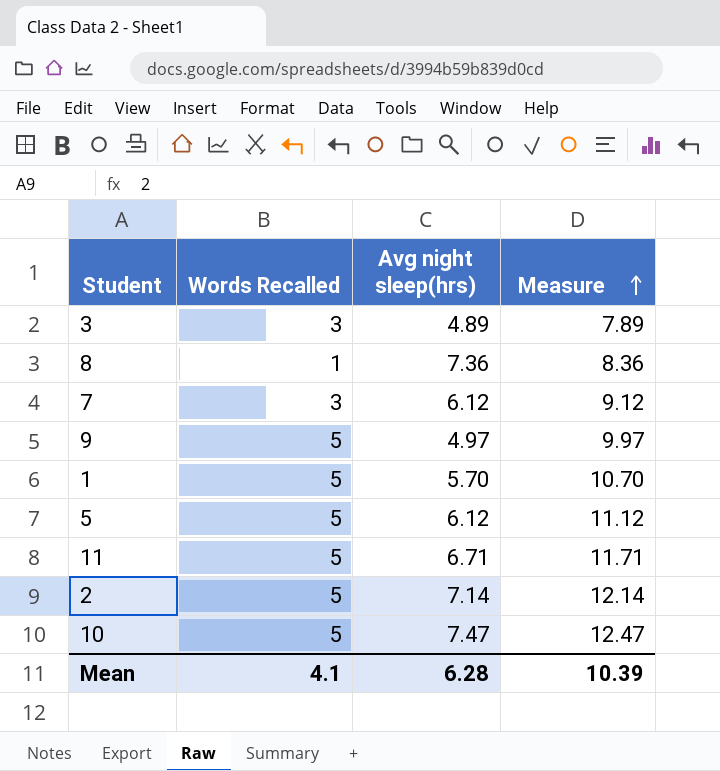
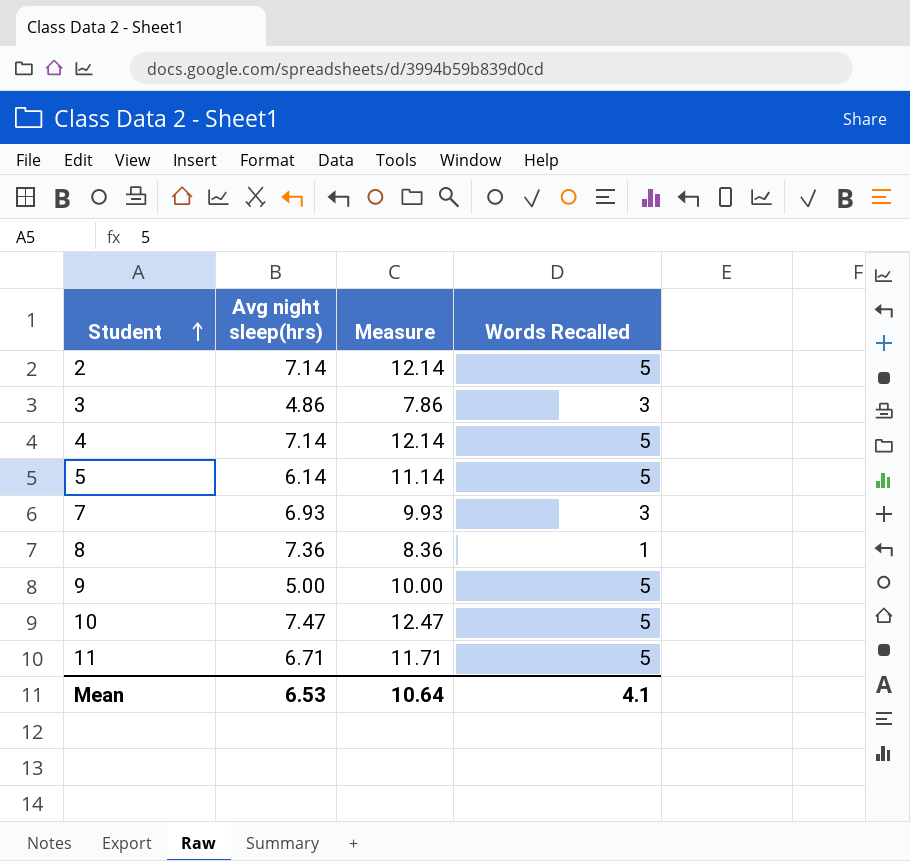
row order: Measure ascending -> Student ascending
column Words Recalled | position: 2 -> 4
row 1: 5 | 5.70 | 10.70 -> none
3 | Avg night sleep(hrs): 4.89 -> 4.86
3 | Measure: 7.89 -> 7.86
row 4: none -> 7.14 | 12.14 | 5
5 | Avg night sleep(hrs): 6.12 -> 6.14
5 | Measure: 11.12 -> 11.14
7 | Avg night sleep(hrs): 6.12 -> 6.93
7 | Measure: 9.12 -> 9.93
9 | Avg night sleep(hrs): 4.97 -> 5.00
9 | Measure: 9.97 -> 10.00
Mean | Avg night sleep(hrs): 6.28 -> 6.53
Mean | Measure: 10.39 -> 10.64

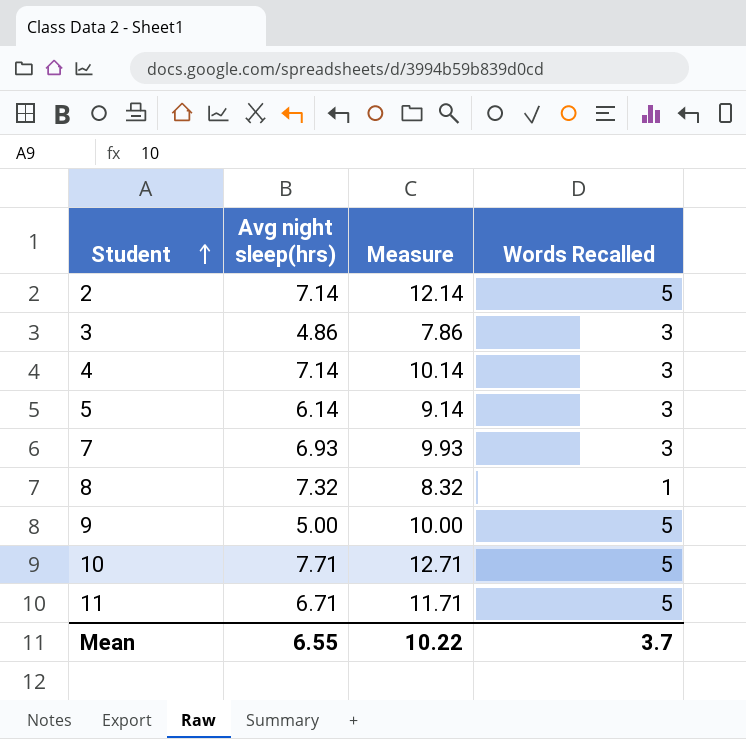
4 | Measure: 12.14 -> 10.14
4 | Words Recalled: 5 -> 3
5 | Measure: 11.14 -> 9.14
5 | Words Recalled: 5 -> 3
8 | Avg night sleep(hrs): 7.36 -> 7.32
8 | Measure: 8.36 -> 8.32
10 | Avg night sleep(hrs): 7.47 -> 7.71
10 | Measure: 12.47 -> 12.71
Mean | Avg night sleep(hrs): 6.53 -> 6.55
Mean | Measure: 10.64 -> 10.22
Mean | Words Recalled: 4.1 -> 3.7

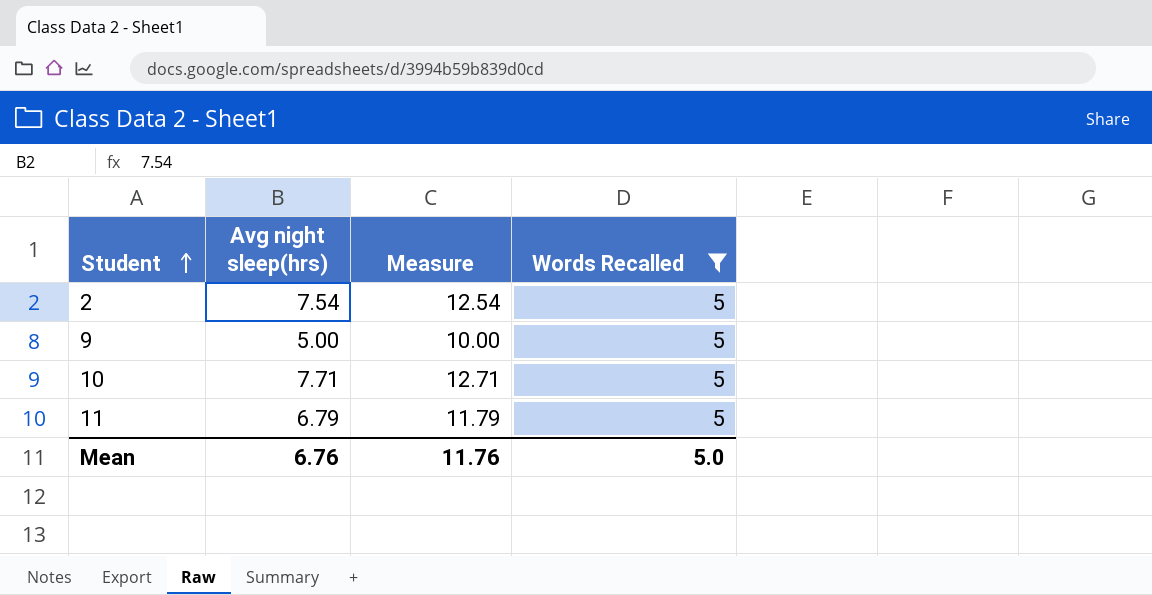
filter: none -> Words Recalled = 5
2 | Avg night sleep(hrs): 7.14 -> 7.54
2 | Measure: 12.14 -> 12.54
11 | Avg night sleep(hrs): 6.71 -> 6.79
11 | Measure: 11.71 -> 11.79
Mean | Avg night sleep(hrs): 6.55 -> 6.76
Mean | Measure: 10.22 -> 11.76
Mean | Words Recalled: 3.7 -> 5.0

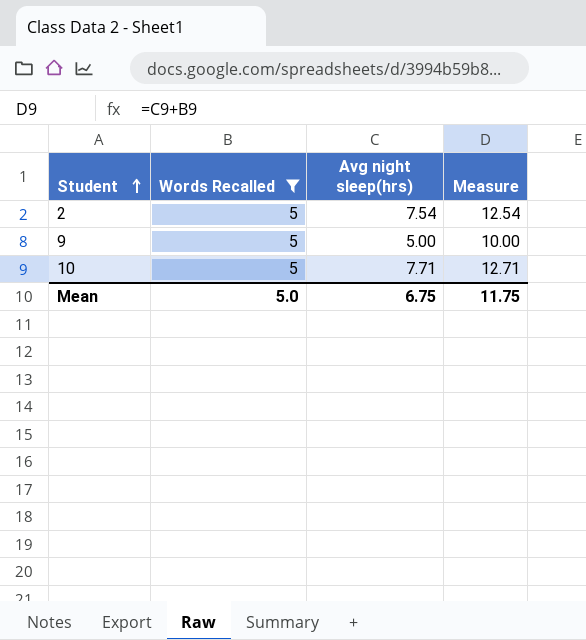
column Words Recalled | position: 4 -> 2
row 11: 6.79 | 11.79 | 5 -> none
Mean | Avg night sleep(hrs): 6.76 -> 6.75
Mean | Measure: 11.76 -> 11.75

